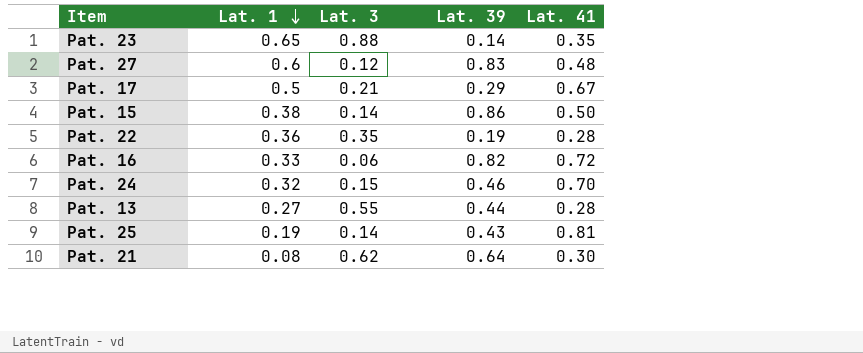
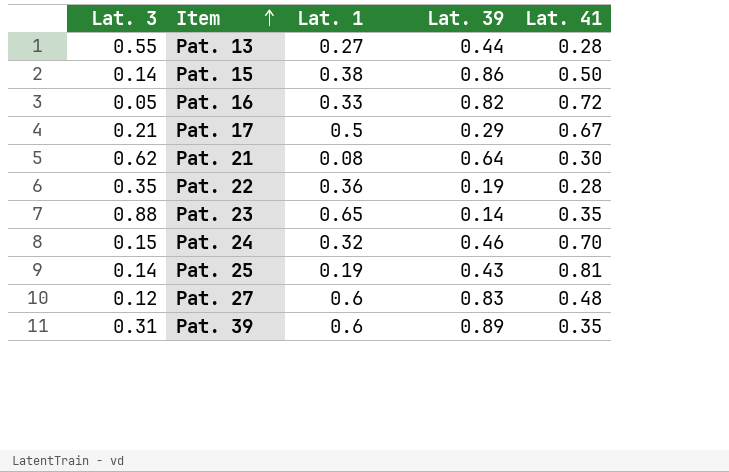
row order: Lat. 1 descending -> Item ascending
column Lat. 3 | position: 3 -> 1
Pat. 16 | Lat. 3: 0.06 -> 0.05
row Pat. 39: none -> 0.31 | 0.6 | 0.89 | 0.35

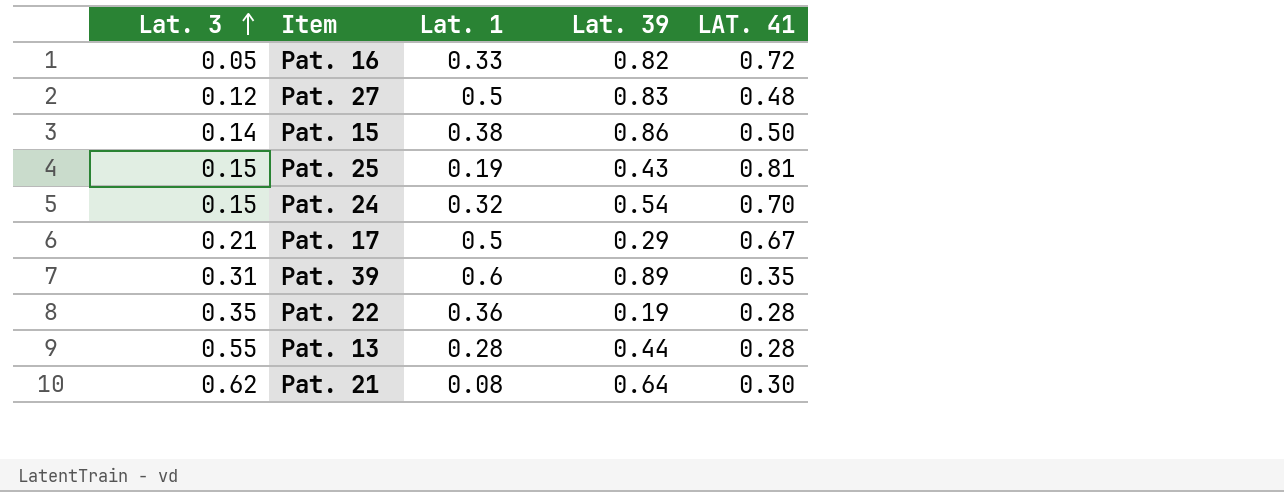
row order: Item ascending -> Lat. 3 ascending
column name: Lat. 41 -> LAT. 41
row Pat. 23: 0.88 | 0.65 | 0.14 | 0.35 -> none
Pat. 27 | Lat. 1: 0.6 -> 0.5
Pat. 25 | Lat. 3: 0.14 -> 0.15
Pat. 24 | Lat. 39: 0.46 -> 0.54
Pat. 13 | Lat. 1: 0.27 -> 0.28

